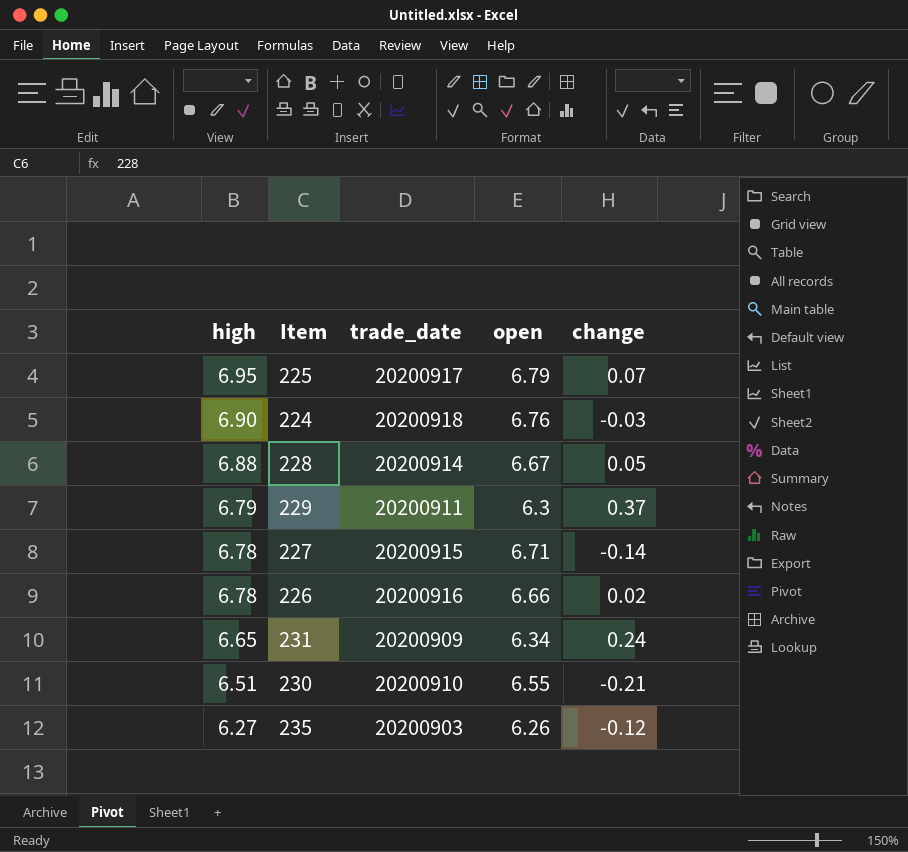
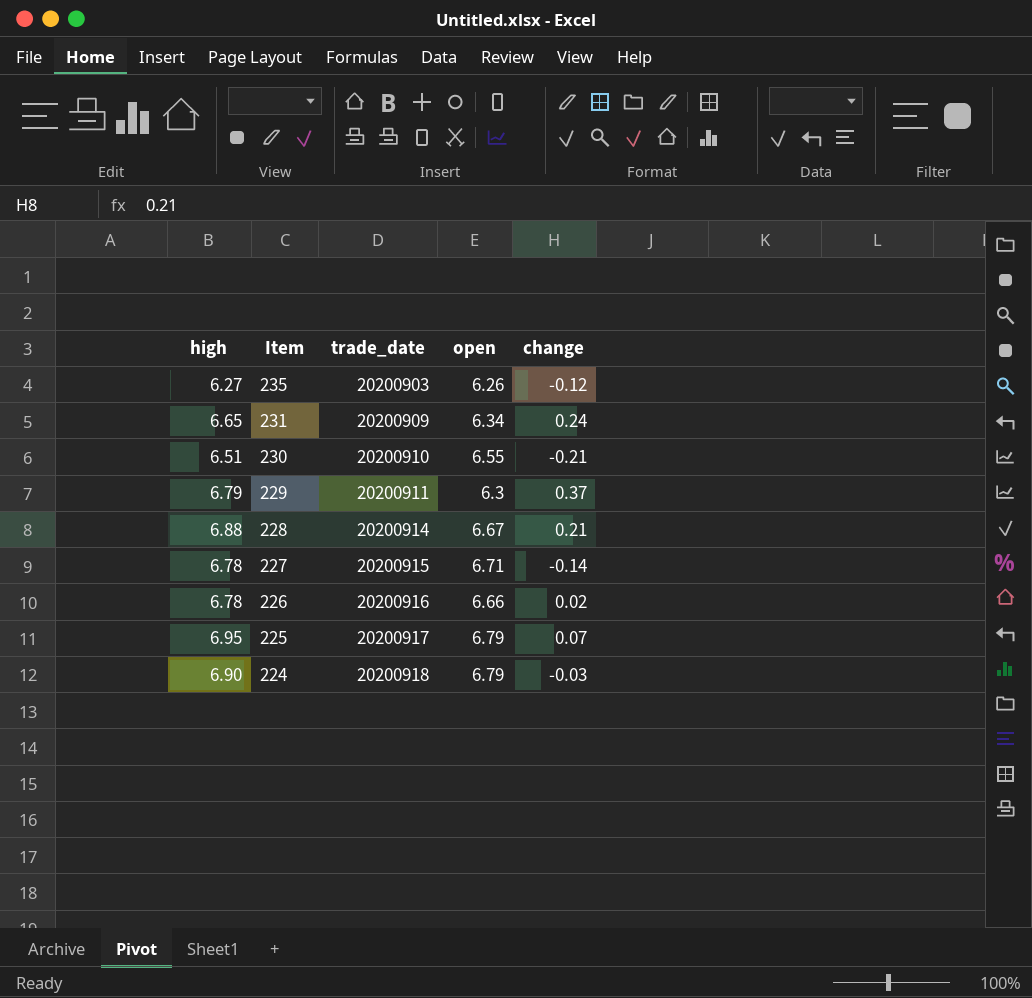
row order: high descending -> Item descending
228 | change: 0.05 -> 0.21
224 | open: 6.76 -> 6.79

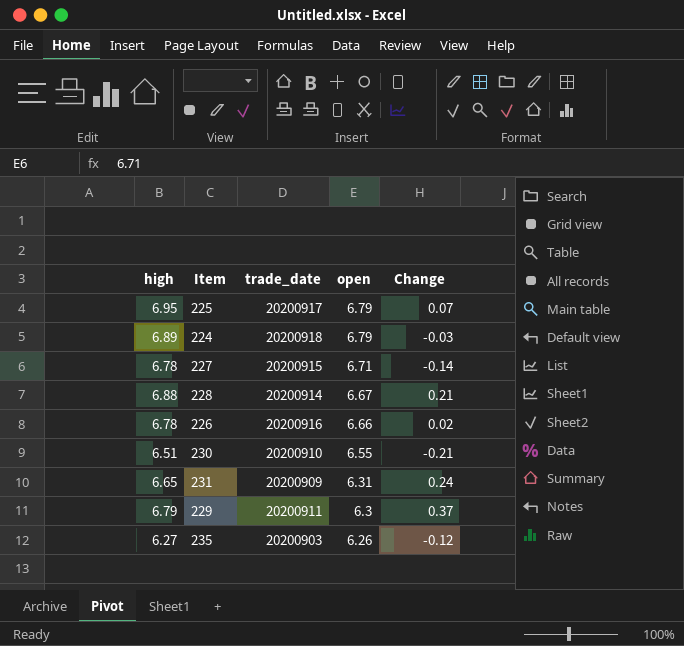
row order: Item descending -> open descending
column name: change -> Change
224 | high: 6.90 -> 6.89
231 | open: 6.34 -> 6.31

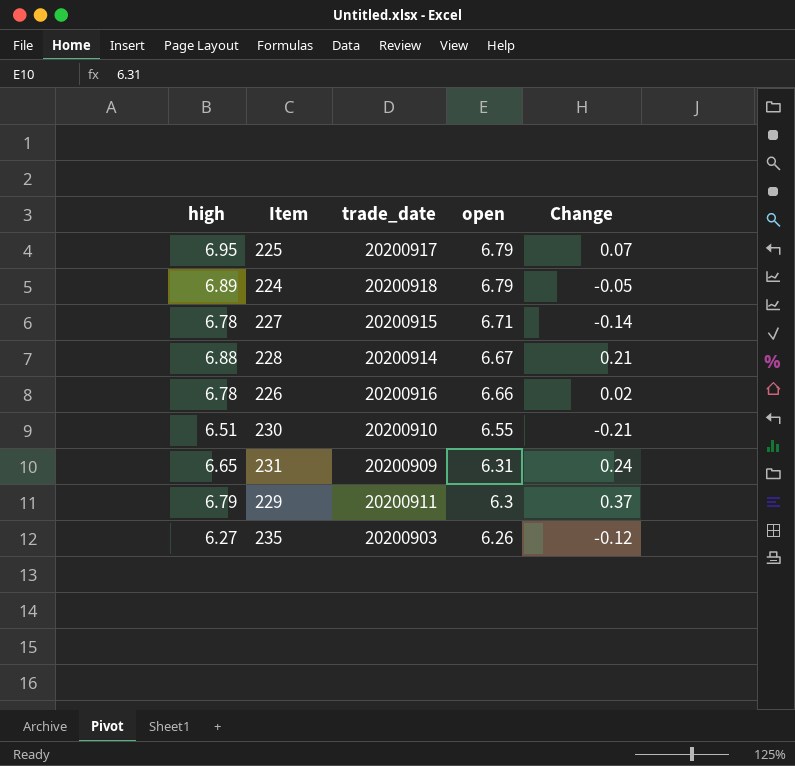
224 | Change: -0.03 -> -0.05

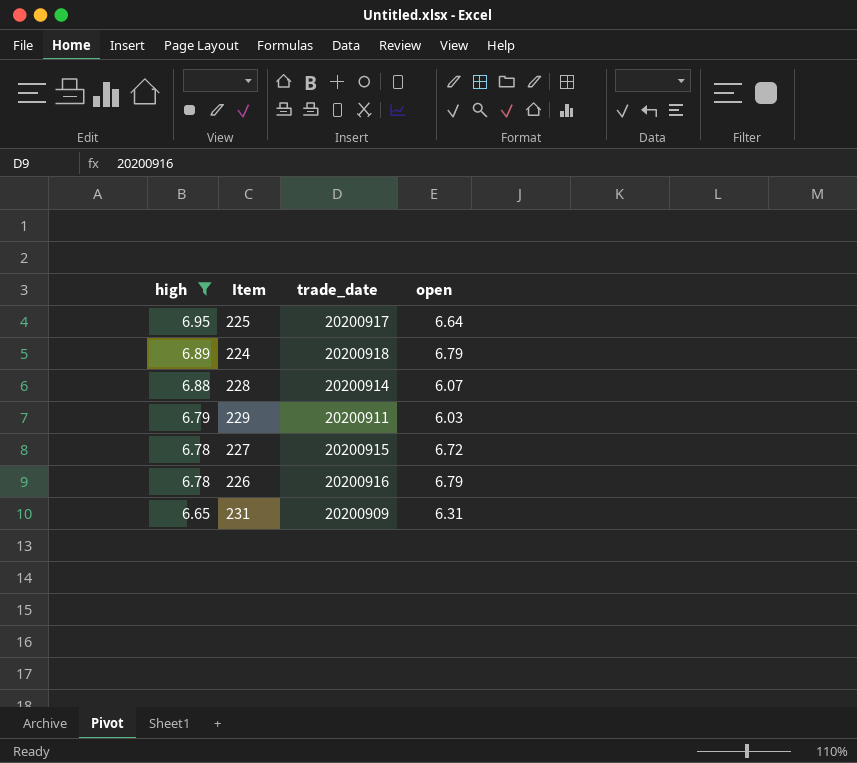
filter: none -> high >= 6.65
row order: open descending -> high descending
column Change | position: 5 -> none
225 | open: 6.79 -> 6.64
228 | open: 6.67 -> 6.07
229 | open: 6.3 -> 6.03
227 | open: 6.71 -> 6.72
226 | open: 6.66 -> 6.79

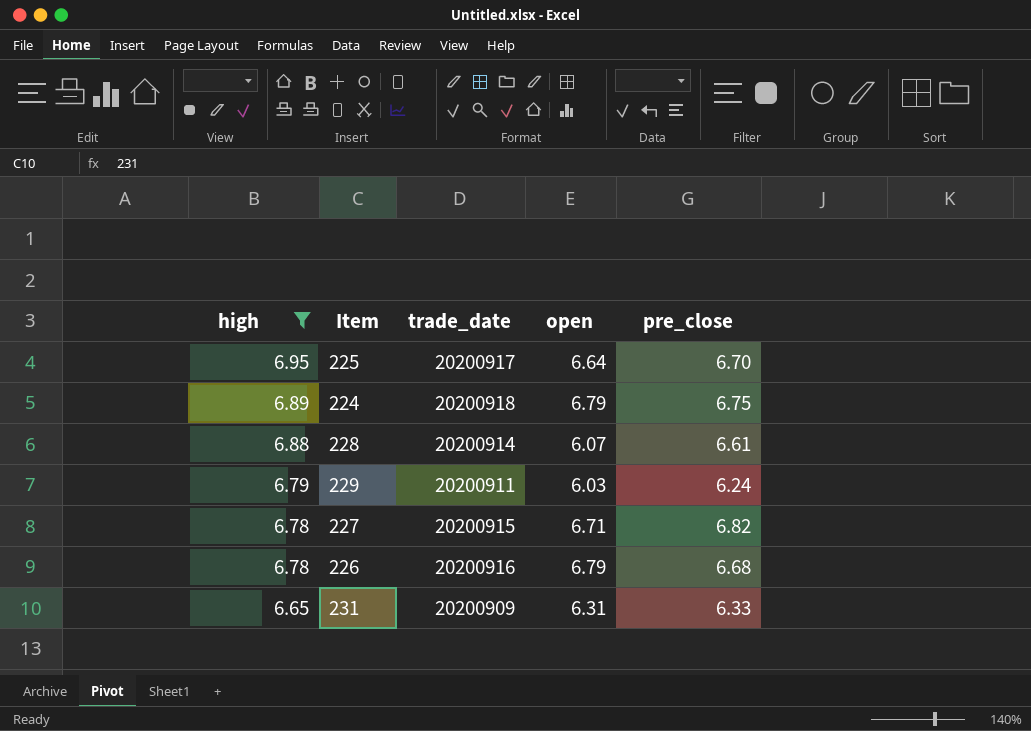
column pre_close | position: none -> 5
227 | open: 6.72 -> 6.71

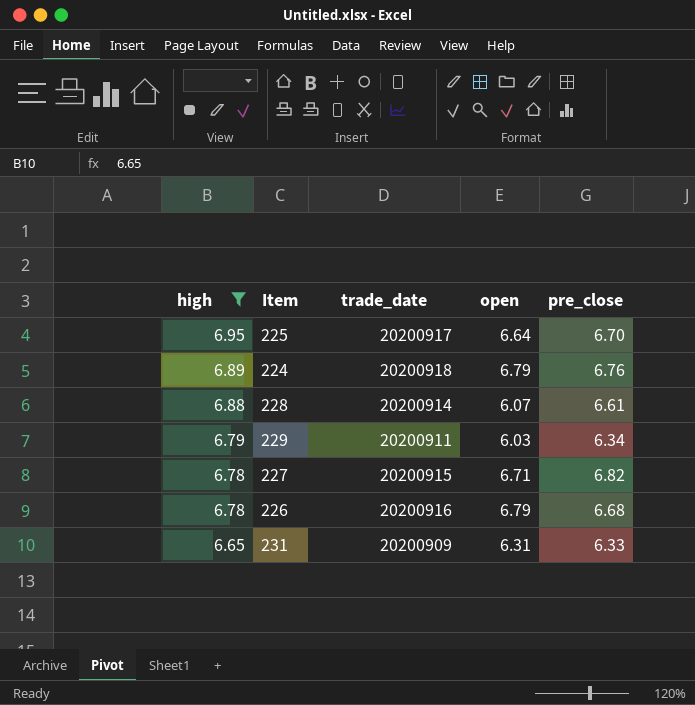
224 | pre_close: 6.75 -> 6.76
229 | pre_close: 6.24 -> 6.34

